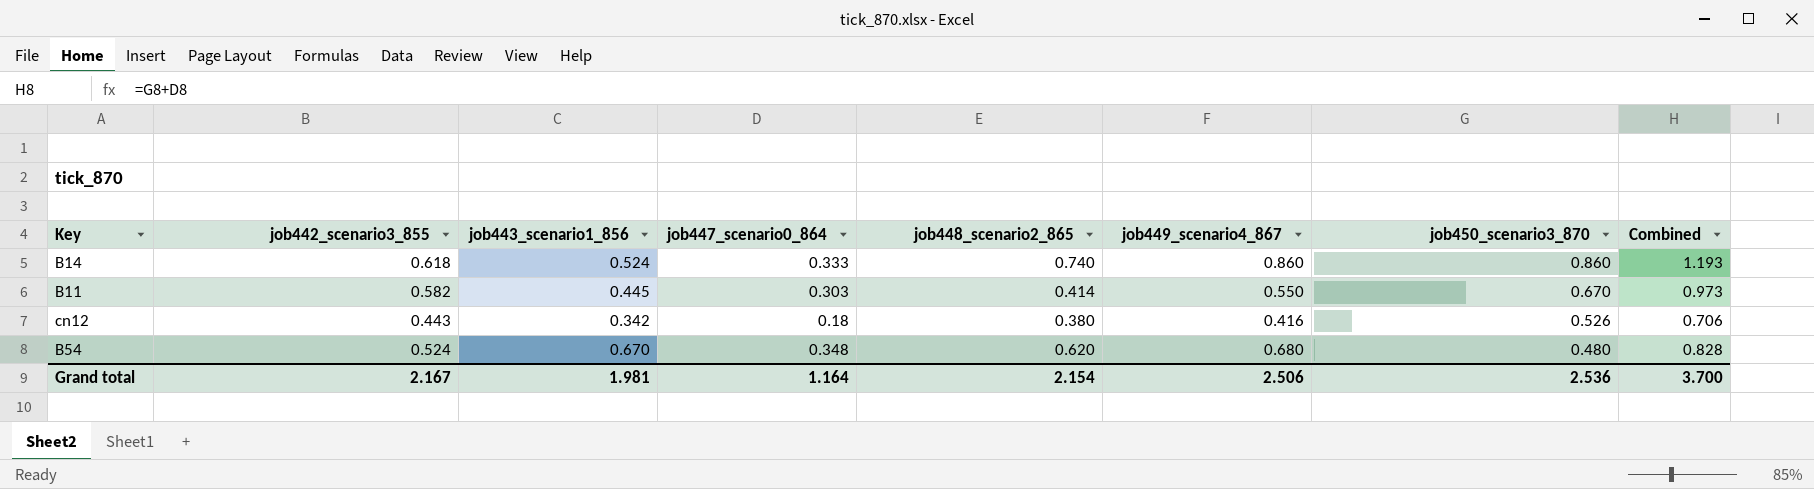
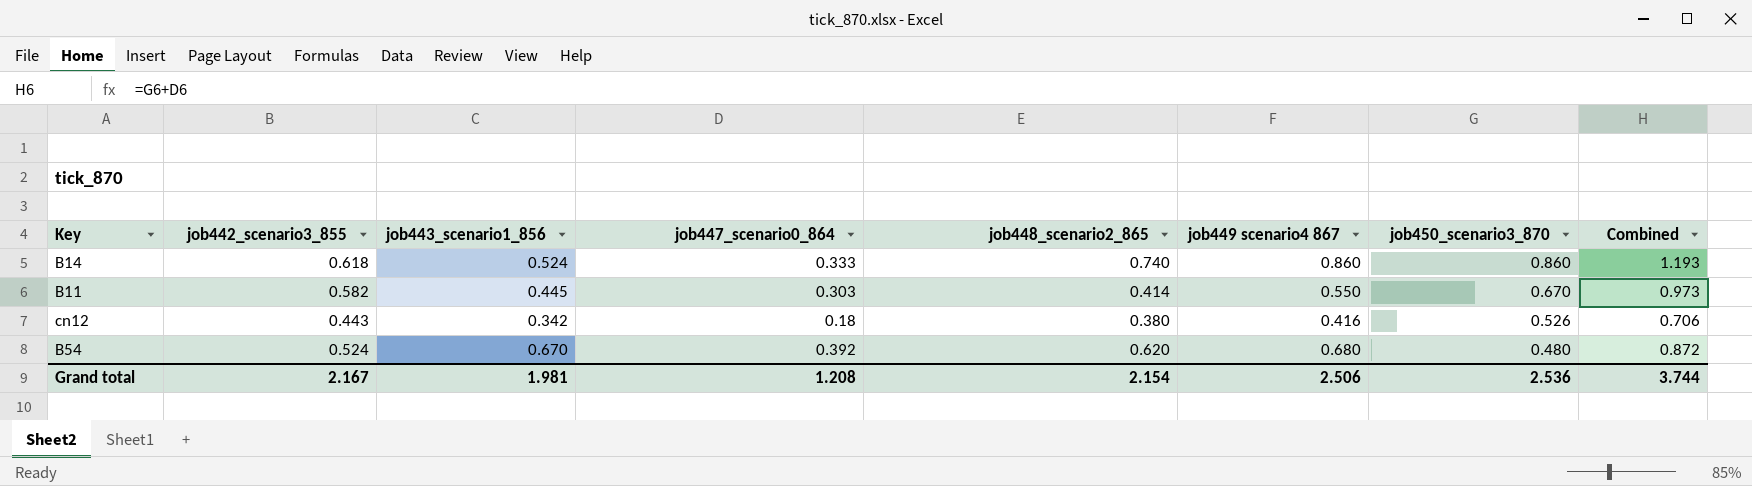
column name: job449_scenario4_867 -> job449 scenario4 867
B54 | job447_scenario0_864: 0.348 -> 0.392
B54 | Combined: 0.828 -> 0.872
Grand total | job447_scenario0_864: 1.164 -> 1.208
Grand total | Combined: 3.700 -> 3.744

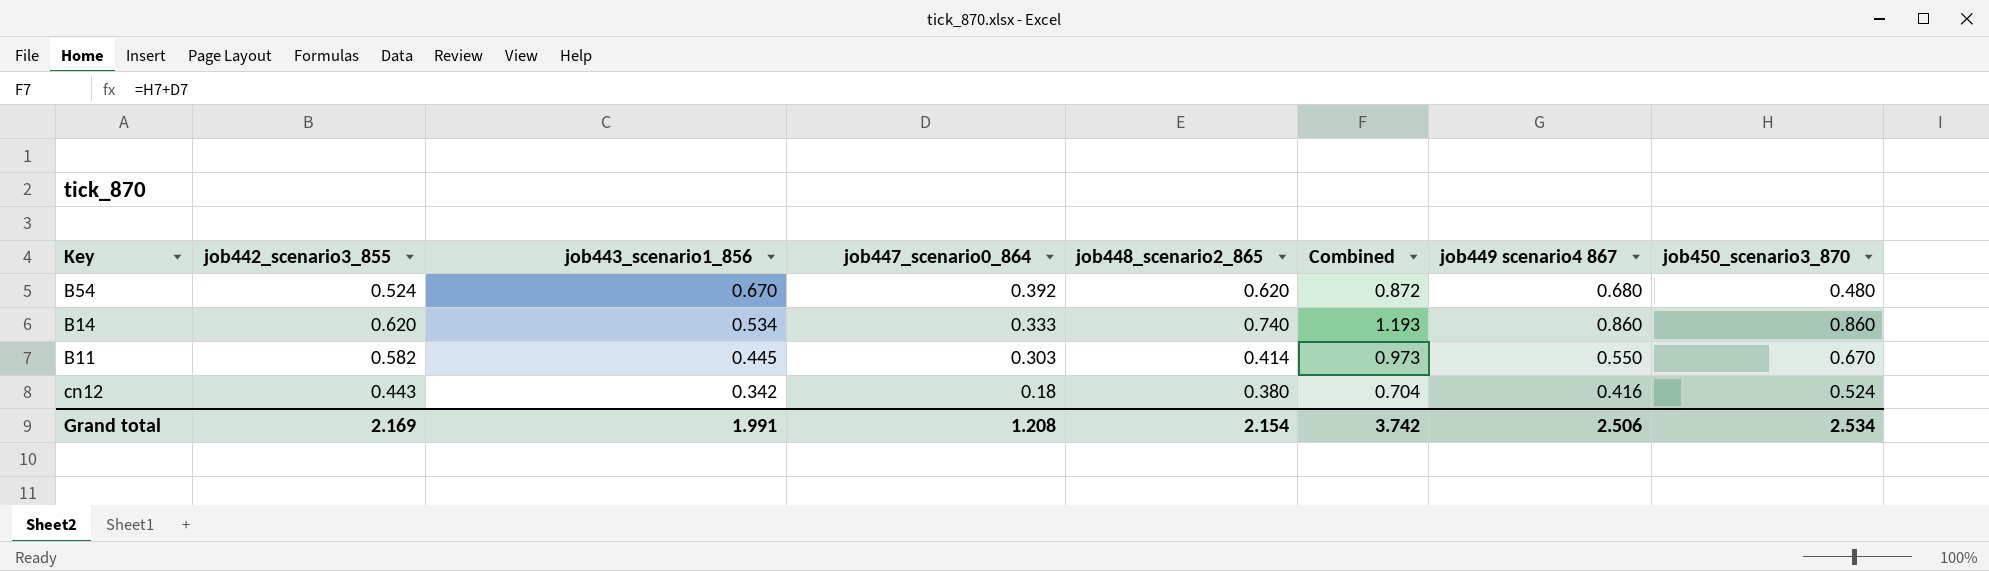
row order: job450_scenario3_870 descending -> job443_scenario1_856 descending
column Combined | position: 8 -> 6
B14 | job442_scenario3_855: 0.618 -> 0.620
B14 | job443_scenario1_856: 0.524 -> 0.534
cn12 | Combined: 0.706 -> 0.704
cn12 | job450_scenario3_870: 0.526 -> 0.524
Grand total | job442_scenario3_855: 2.167 -> 2.169
Grand total | job443_scenario1_856: 1.981 -> 1.991
Grand total | Combined: 3.744 -> 3.742
Grand total | job450_scenario3_870: 2.536 -> 2.534

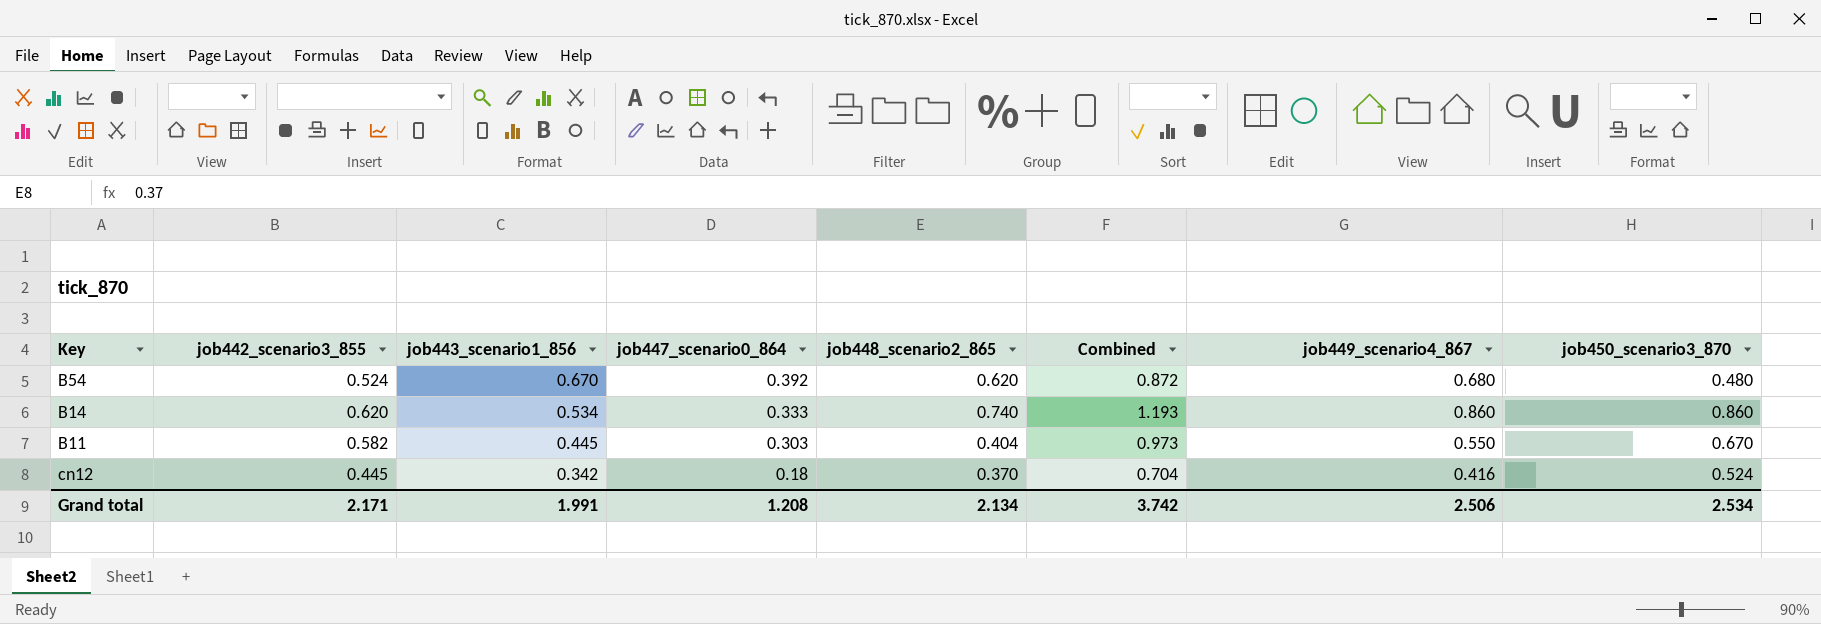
column name: job449 scenario4 867 -> job449_scenario4_867
B11 | job448_scenario2_865: 0.414 -> 0.404
cn12 | job442_scenario3_855: 0.443 -> 0.445
cn12 | job448_scenario2_865: 0.380 -> 0.370
Grand total | job442_scenario3_855: 2.169 -> 2.171
Grand total | job448_scenario2_865: 2.154 -> 2.134

